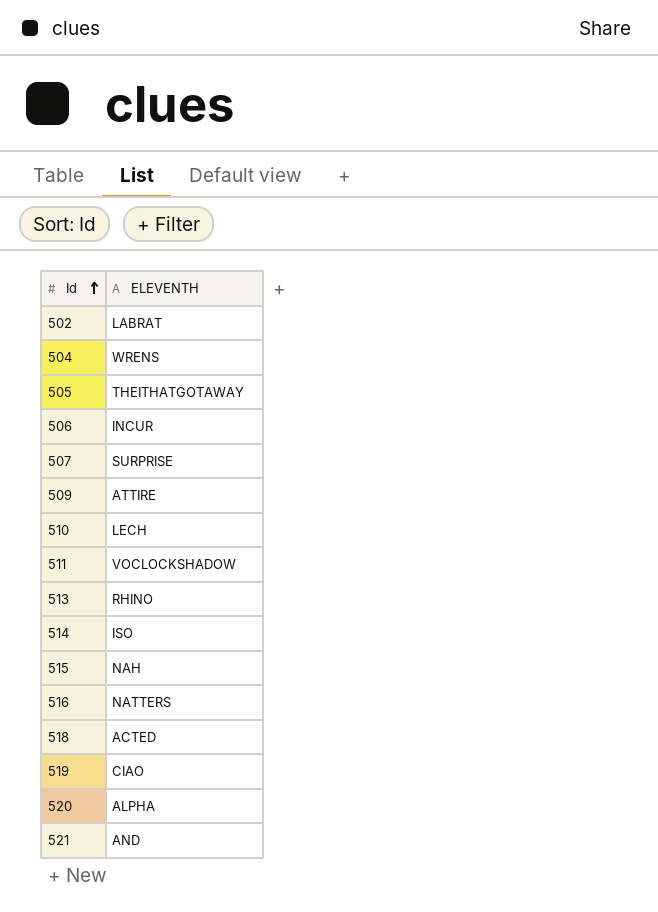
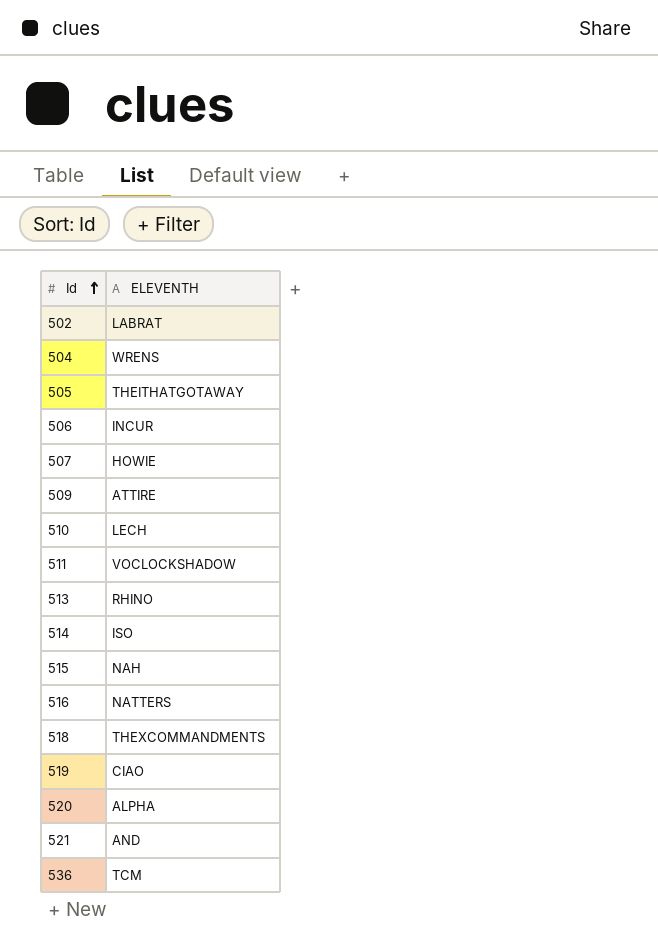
507 | ELEVENTH: SURPRISE -> HOWIE
518 | ELEVENTH: ACTED -> THEXCOMMANDMENTS
row 536: none -> TCM

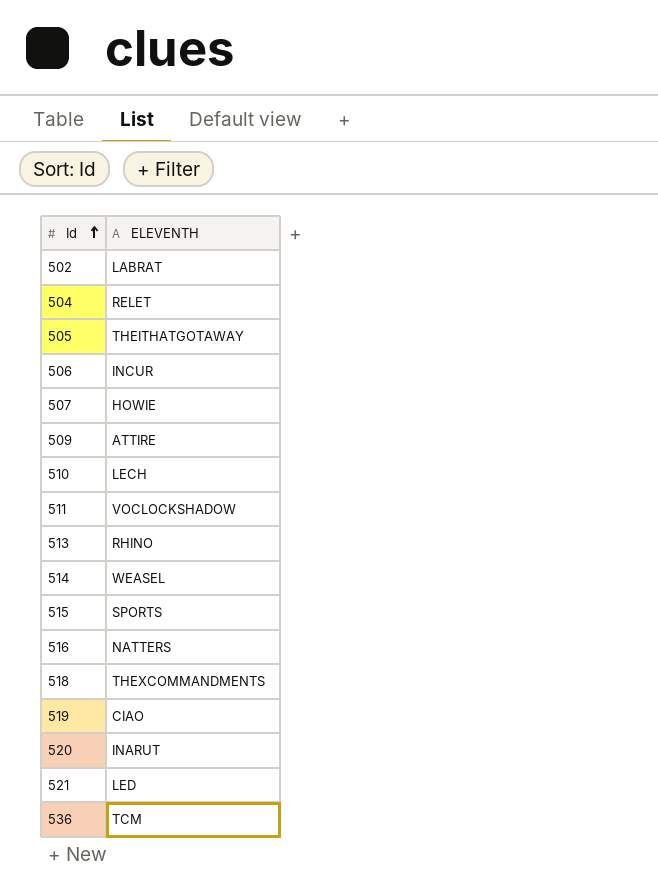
504 | ELEVENTH: WRENS -> RELET
514 | ELEVENTH: ISO -> WEASEL
515 | ELEVENTH: NAH -> SPORTS
520 | ELEVENTH: ALPHA -> INARUT
521 | ELEVENTH: AND -> LED

